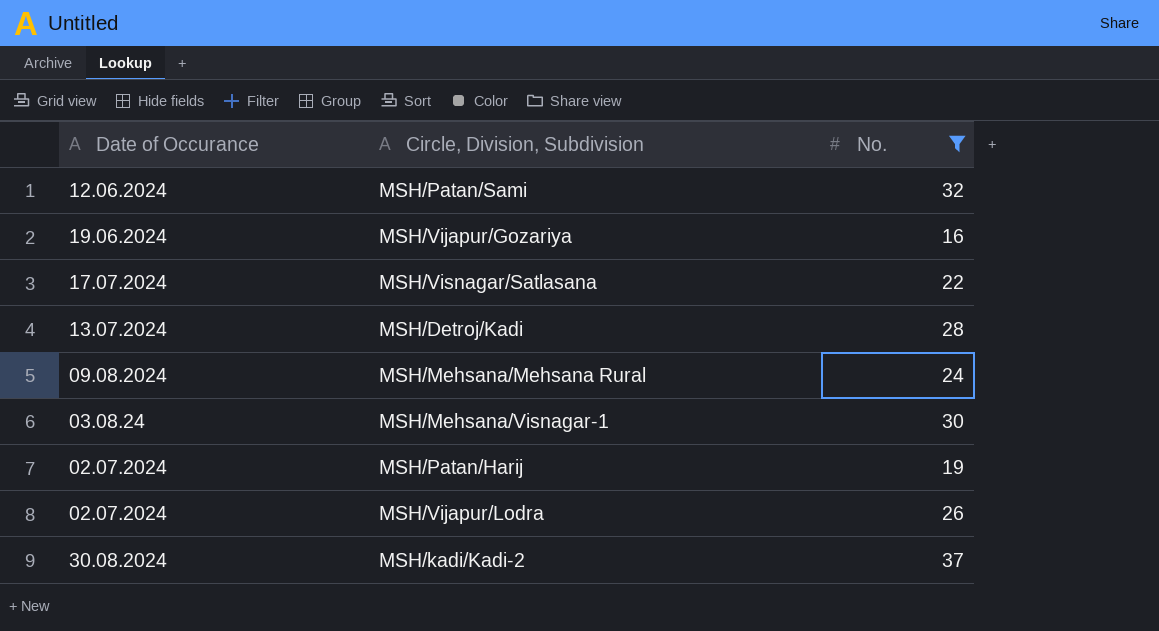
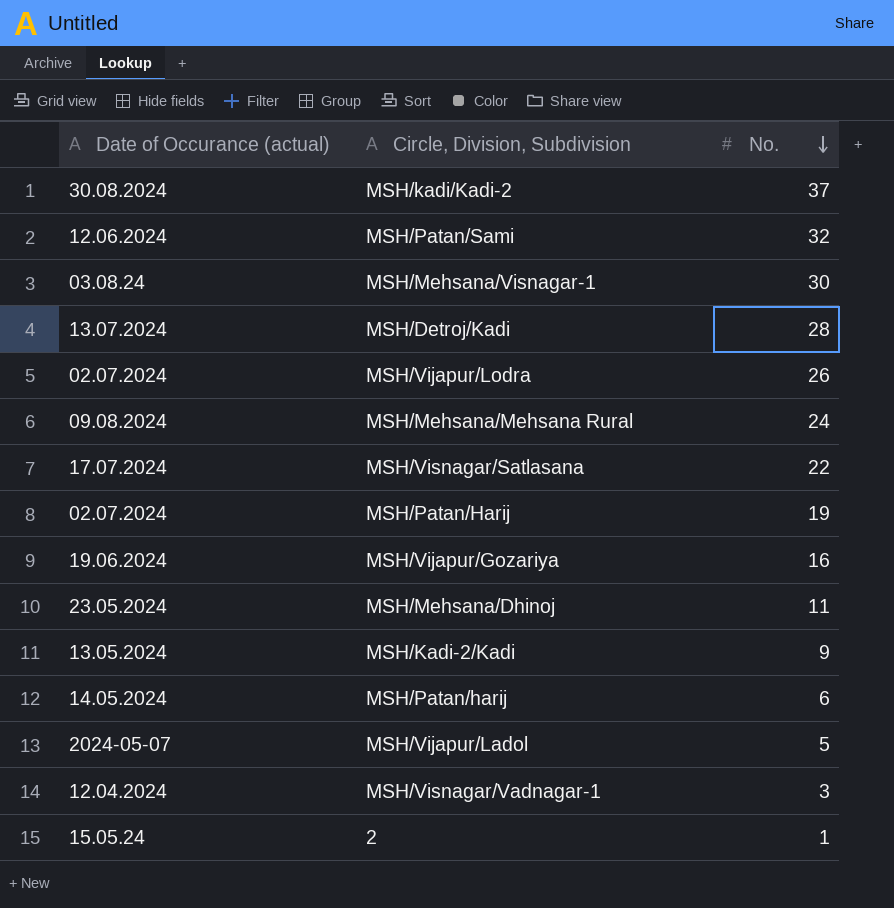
filter: No. >= 16 -> none
row order: none -> No. descending
column name: Date of Occurance -> Date of Occurance (actual)

